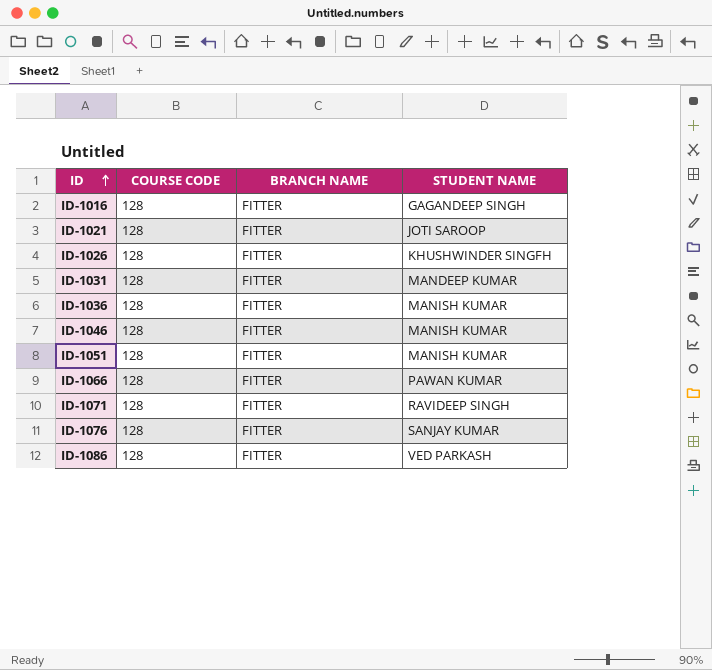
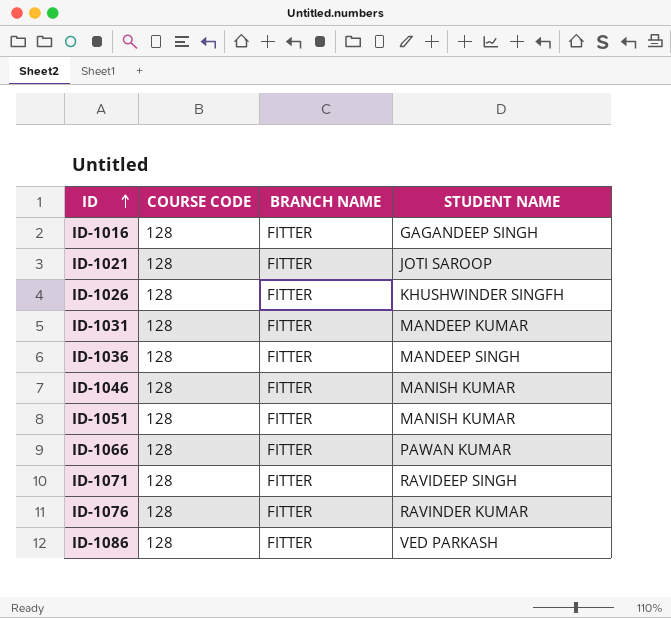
ID-1036 | STUDENT NAME: MANISH KUMAR -> MANDEEP SINGH
ID-1076 | STUDENT NAME: SANJAY KUMAR -> RAVINDER KUMAR

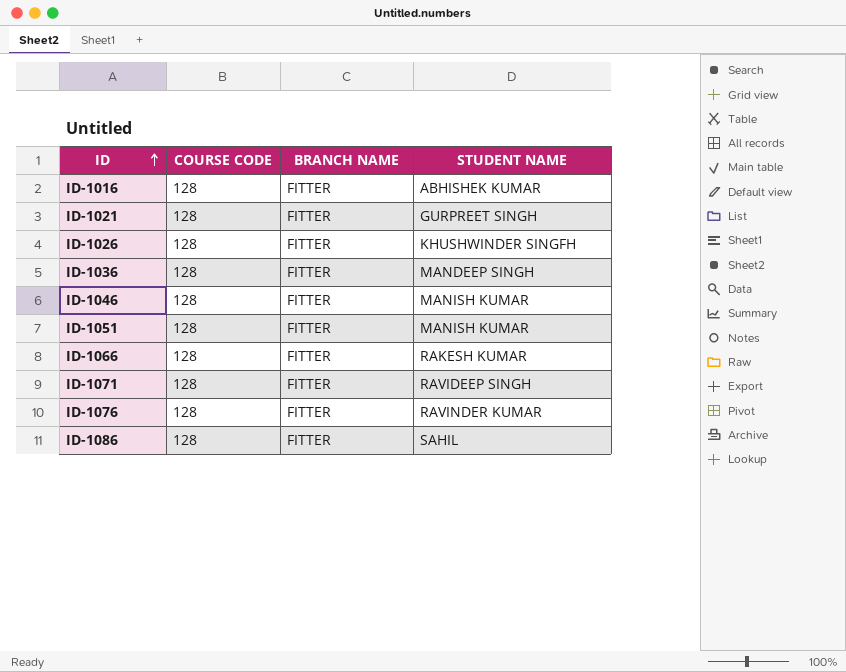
row ID-1031: 128 | FITTER | MANDEEP KUMAR -> none
ID-1016 | STUDENT NAME: GAGANDEEP SINGH -> ABHISHEK KUMAR
ID-1021 | STUDENT NAME: JOTI SAROOP -> GURPREET SINGH
ID-1066 | STUDENT NAME: PAWAN KUMAR -> RAKESH KUMAR
ID-1086 | STUDENT NAME: VED PARKASH -> SAHIL

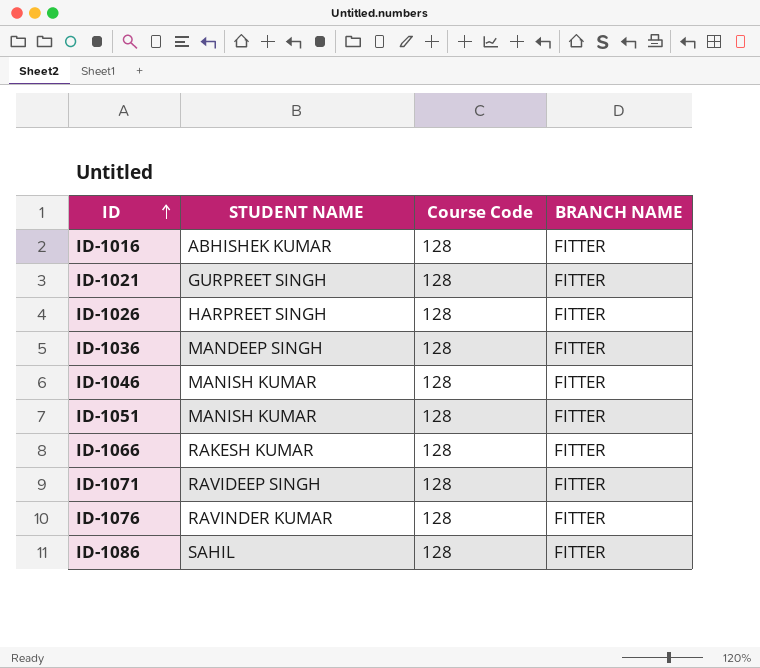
column STUDENT NAME | position: 4 -> 2
column name: COURSE CODE -> Course Code
ID-1026 | STUDENT NAME: KHUSHWINDER SINGFH -> HARPREET SINGH

